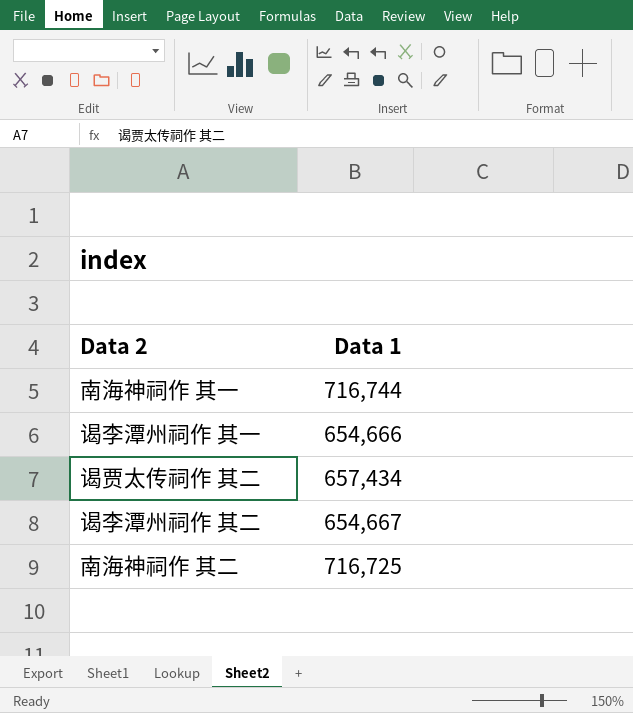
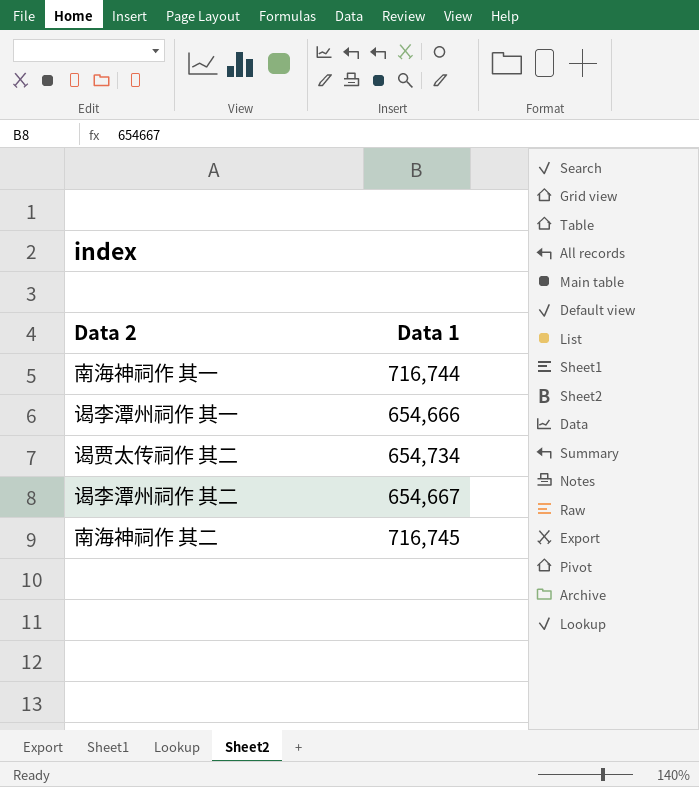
谒贾太传祠作 其二 | Data 1: 657,434 -> 654,734
南海神祠作 其二 | Data 1: 716,725 -> 716,745

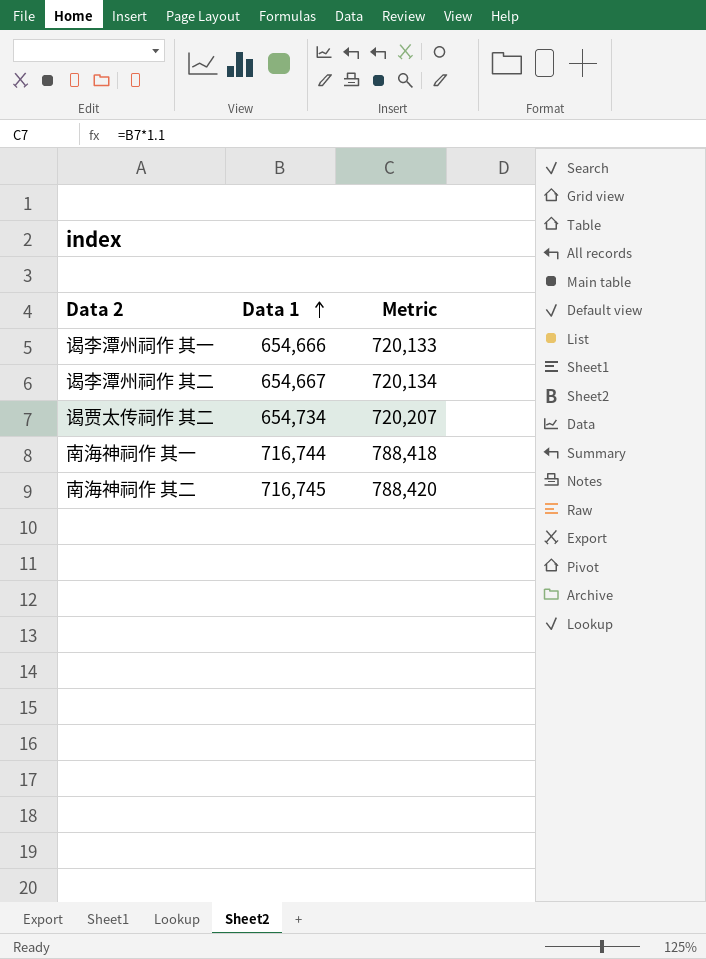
row order: none -> Data 1 ascending
column Metric | formula: none -> [Data 1] * 1.1

